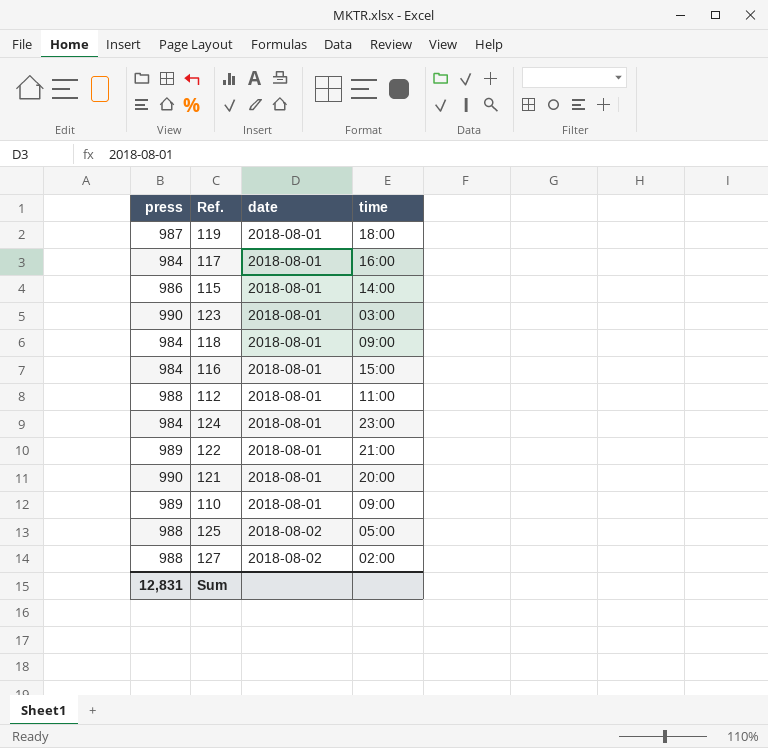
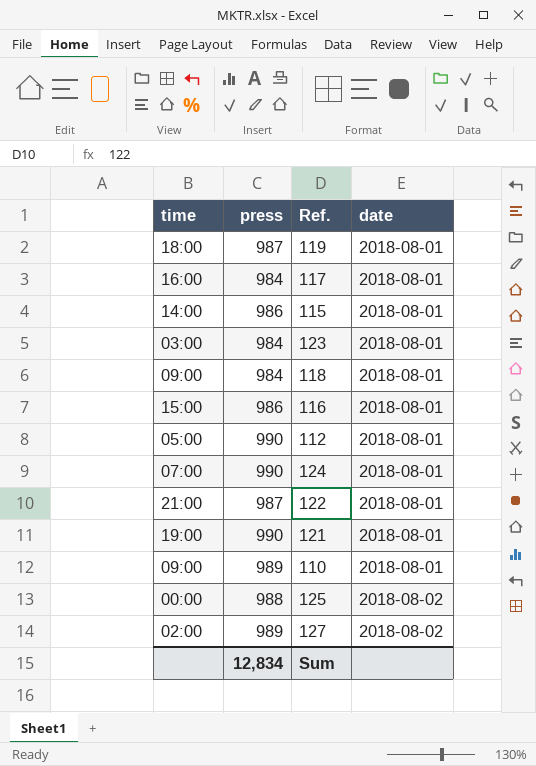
column time | position: 4 -> 1
123 | press: 990 -> 984
116 | press: 984 -> 986
112 | time: 11:00 -> 05:00
112 | press: 988 -> 990
124 | time: 23:00 -> 07:00
124 | press: 984 -> 990
122 | press: 989 -> 987
121 | time: 20:00 -> 19:00
125 | time: 05:00 -> 00:00
127 | press: 988 -> 989
Sum | press: 12,831 -> 12,834

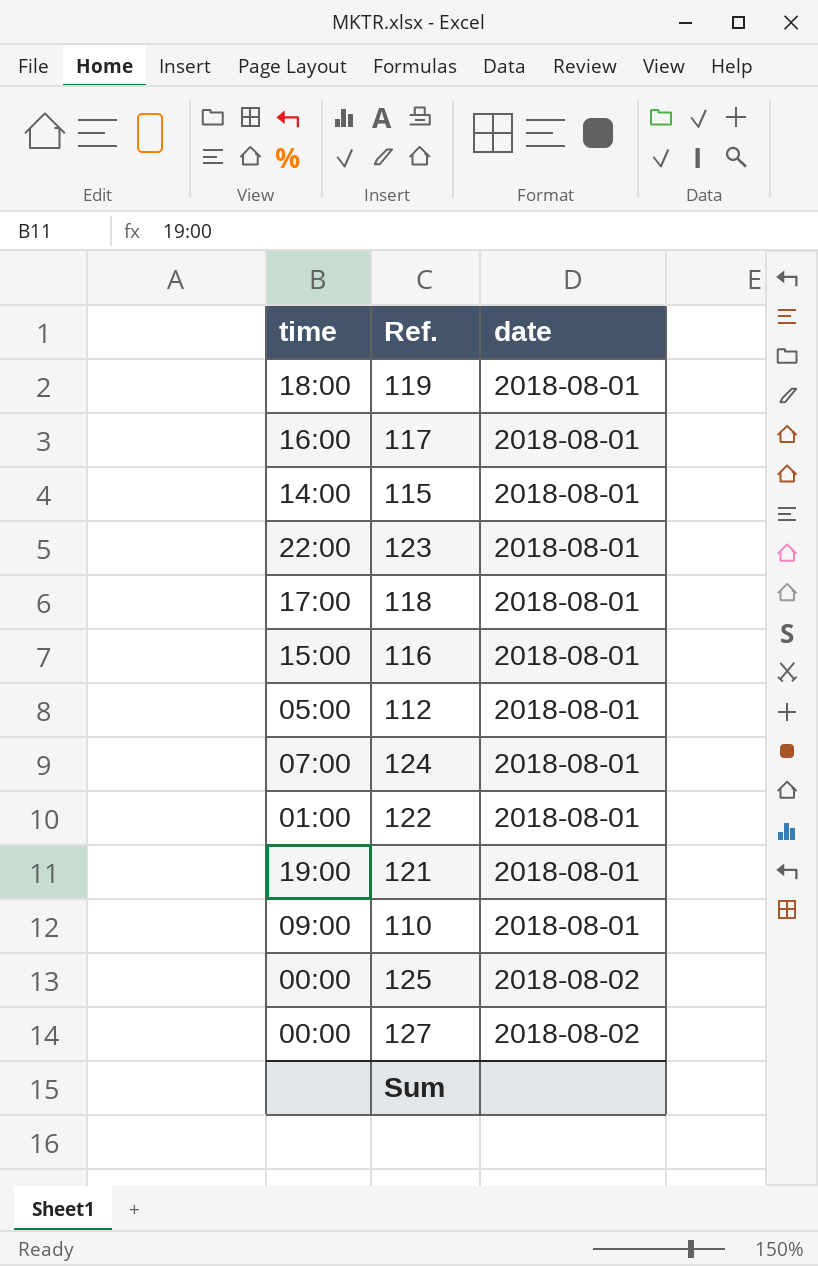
column press | position: 2 -> none
123 | time: 03:00 -> 22:00
118 | time: 09:00 -> 17:00
122 | time: 21:00 -> 01:00
127 | time: 02:00 -> 00:00

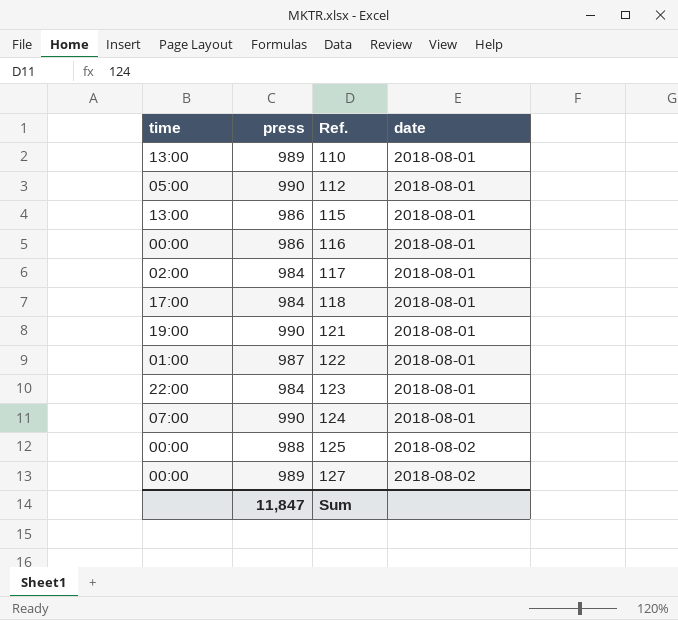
row order: date ascending -> Ref. ascending
column press | position: none -> 2
row 119: 18:00 | 2018-08-01 -> none
110 | time: 09:00 -> 13:00
115 | time: 14:00 -> 13:00
116 | time: 15:00 -> 00:00
117 | time: 16:00 -> 02:00

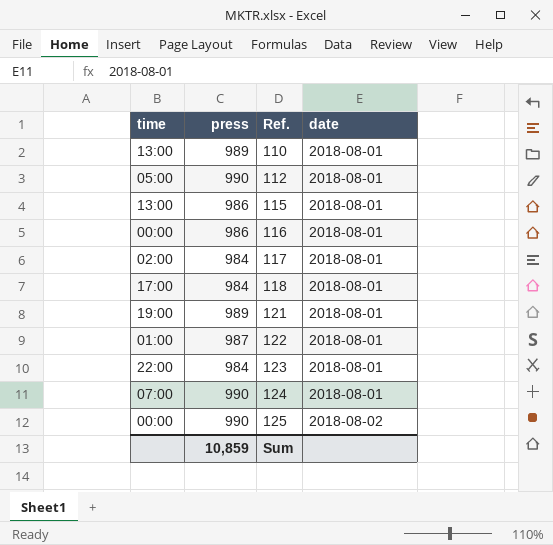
row 127: 00:00 | 989 | 2018-08-02 -> none
121 | press: 990 -> 989
125 | press: 988 -> 990
Sum | press: 11,847 -> 10,859

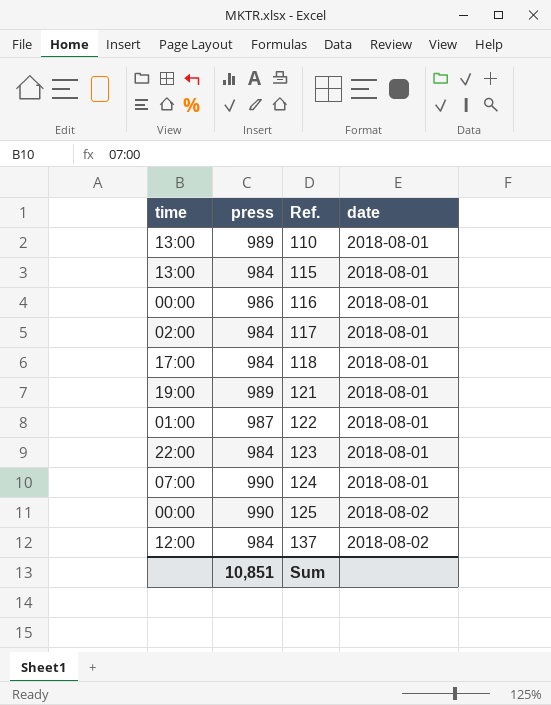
row 112: 05:00 | 990 | 2018-08-01 -> none
115 | press: 986 -> 984
row 137: none -> 12:00 | 984 | 2018-08-02
Sum | press: 10,859 -> 10,851

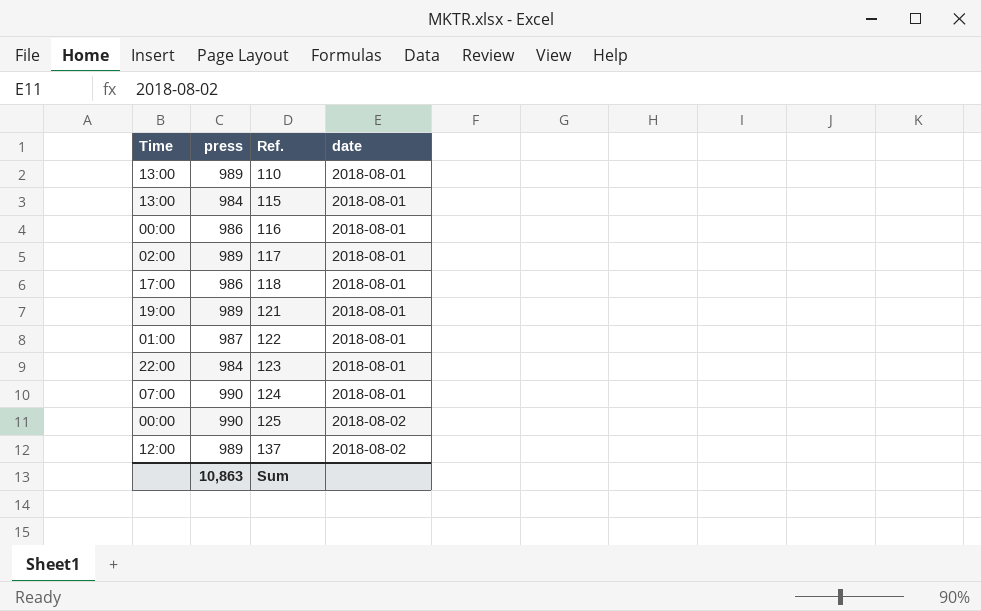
column name: time -> Time
117 | press: 984 -> 989
118 | press: 984 -> 986
137 | press: 984 -> 989
Sum | press: 10,851 -> 10,863

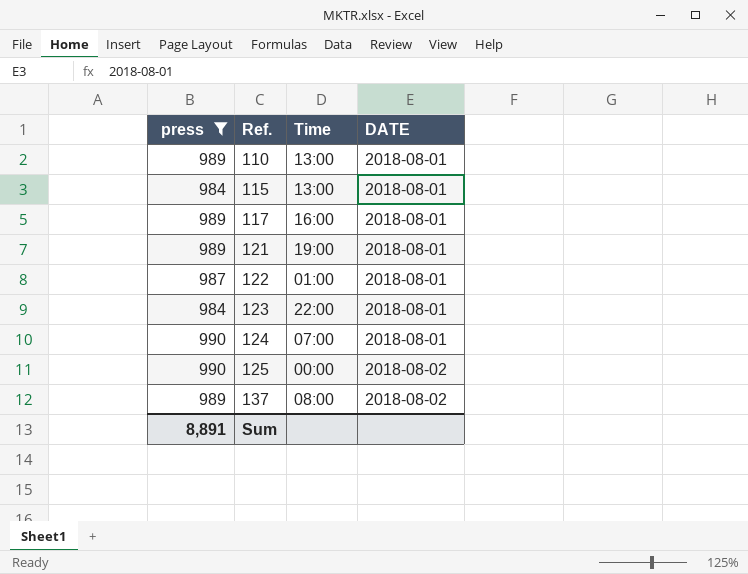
filter: none -> press != 986
column Time | position: 1 -> 3
column name: date -> DATE
117 | Time: 02:00 -> 16:00
137 | Time: 12:00 -> 08:00
Sum | press: 10,863 -> 8,891

